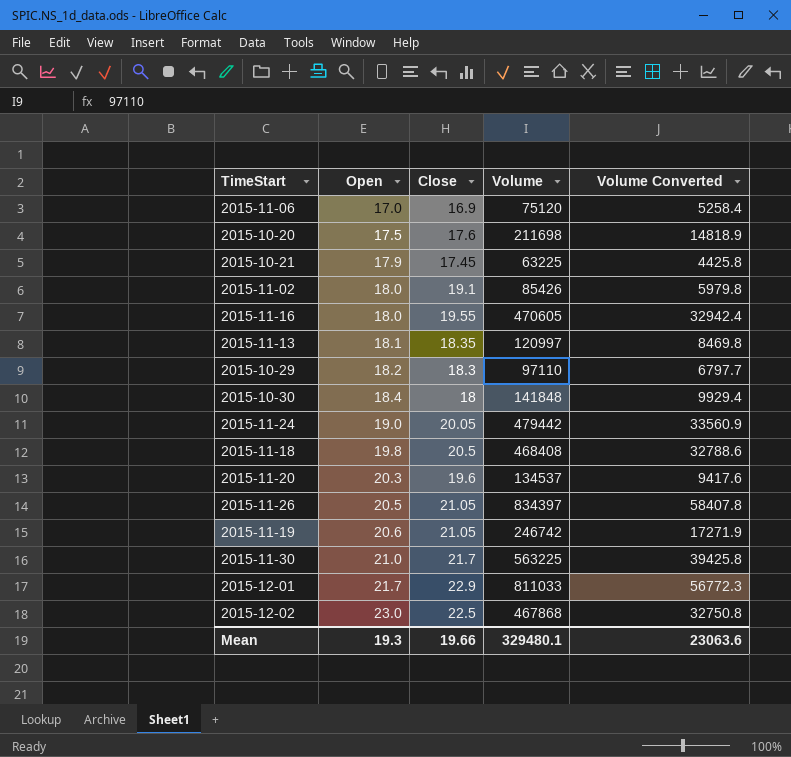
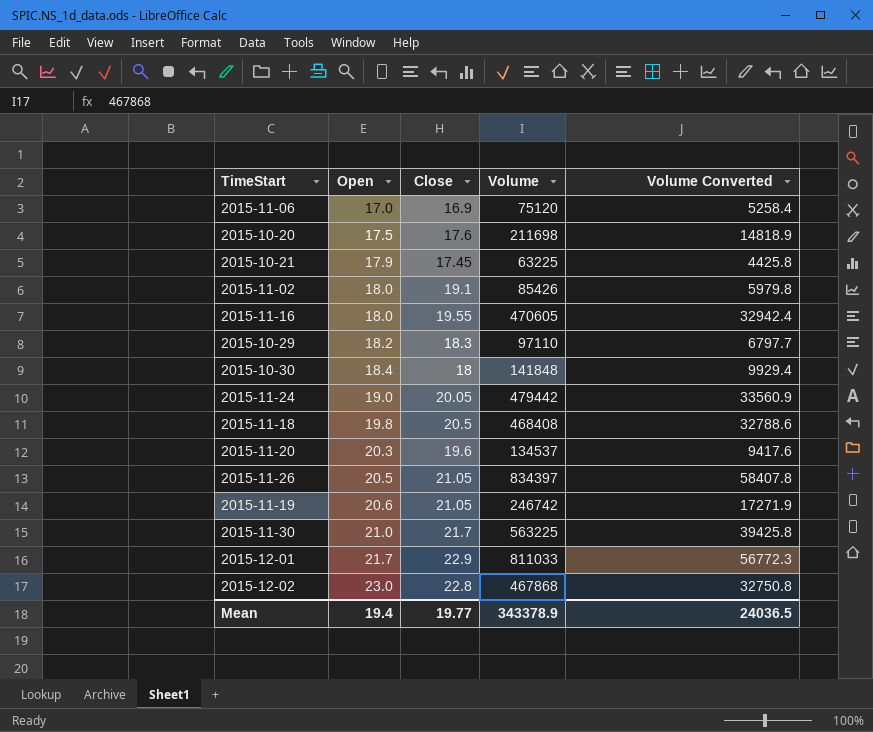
row 2015-11-13: 18.1 | 18.35 | 120997 | 8469.8 -> none
2015-12-02 | Close: 22.5 -> 22.8
Mean | Open: 19.3 -> 19.4
Mean | Close: 19.66 -> 19.77
Mean | Volume: 329480.1 -> 343378.9
Mean | Volume Converted: 23063.6 -> 24036.5

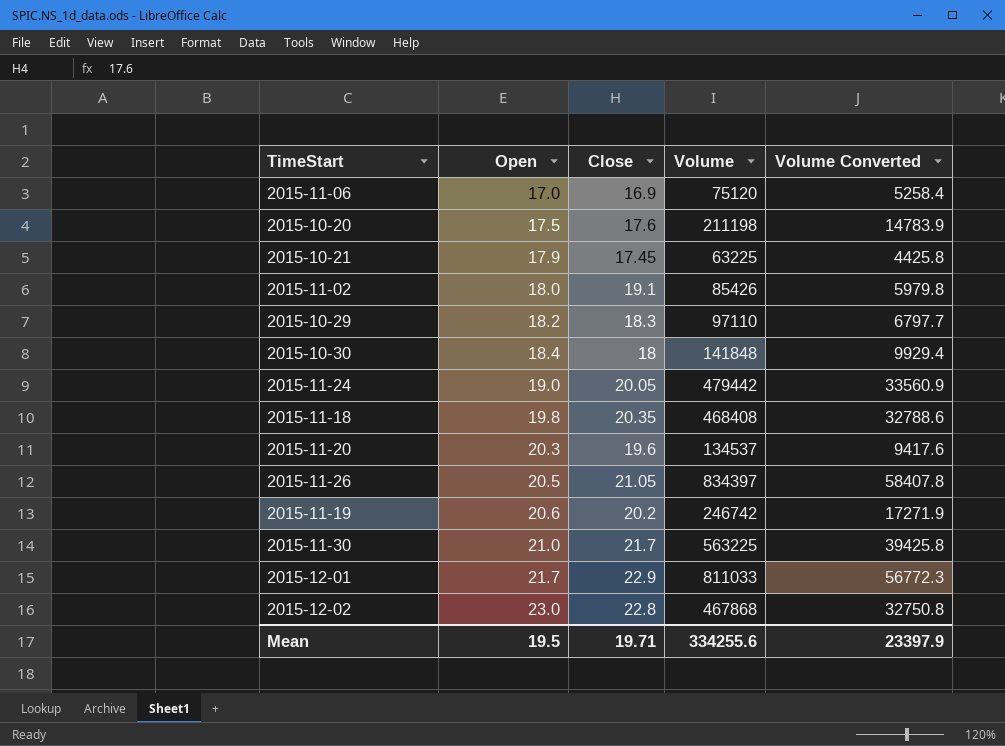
row 2015-11-16: 18.0 | 19.55 | 470605 | 32942.4 -> none
2015-10-20 | Volume: 211698 -> 211198
2015-10-20 | Volume Converted: 14818.9 -> 14783.9
2015-11-18 | Close: 20.5 -> 20.35
2015-11-19 | Close: 21.05 -> 20.2
Mean | Open: 19.4 -> 19.5
Mean | Close: 19.77 -> 19.71
Mean | Volume: 343378.9 -> 334255.6
Mean | Volume Converted: 24036.5 -> 23397.9

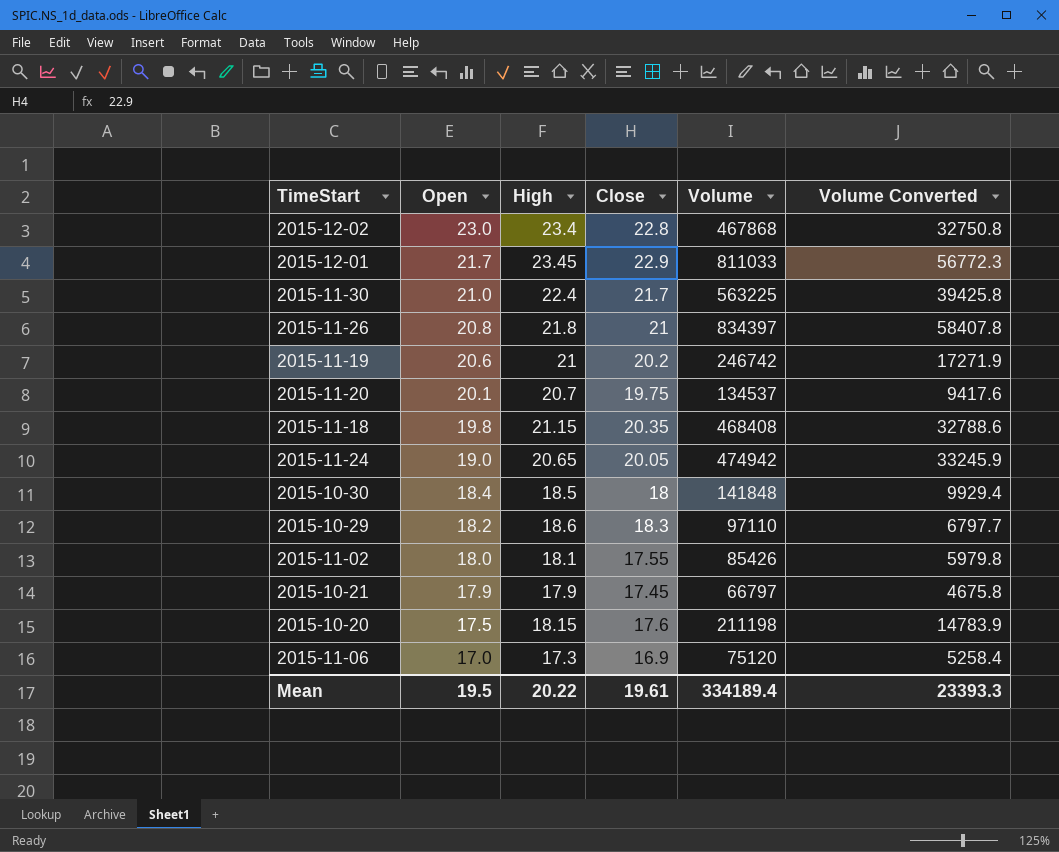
row order: Open ascending -> Open descending
column High | position: none -> 3
2015-11-26 | Open: 20.5 -> 20.8
2015-11-26 | Close: 21.05 -> 21
2015-11-20 | Open: 20.3 -> 20.1
2015-11-20 | Close: 19.6 -> 19.75
2015-11-24 | Volume: 479442 -> 474942
2015-11-24 | Volume Converted: 33560.9 -> 33245.9
2015-11-02 | Close: 19.1 -> 17.55
2015-10-21 | Volume: 63225 -> 66797
2015-10-21 | Volume Converted: 4425.8 -> 4675.8
Mean | Close: 19.71 -> 19.61
Mean | Volume: 334255.6 -> 334189.4
Mean | Volume Converted: 23397.9 -> 23393.3

